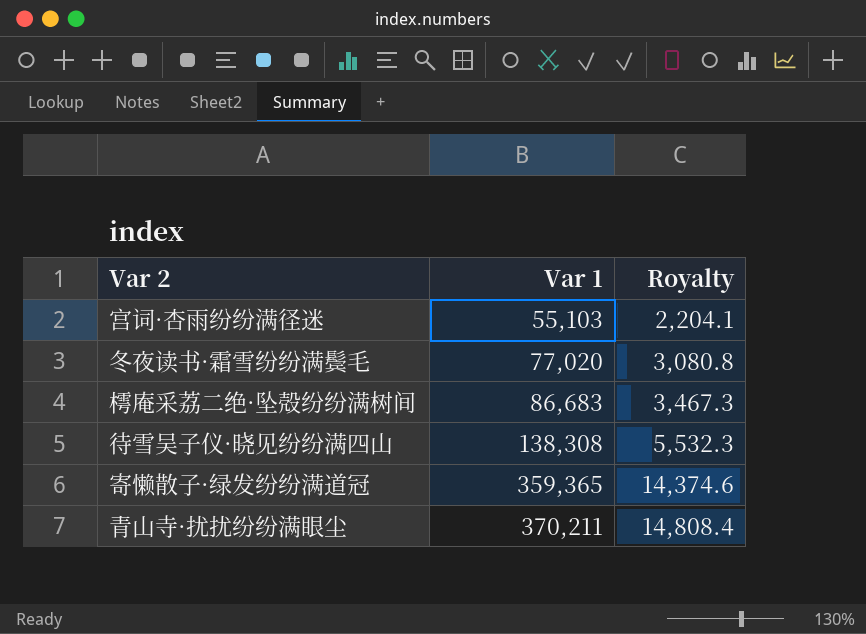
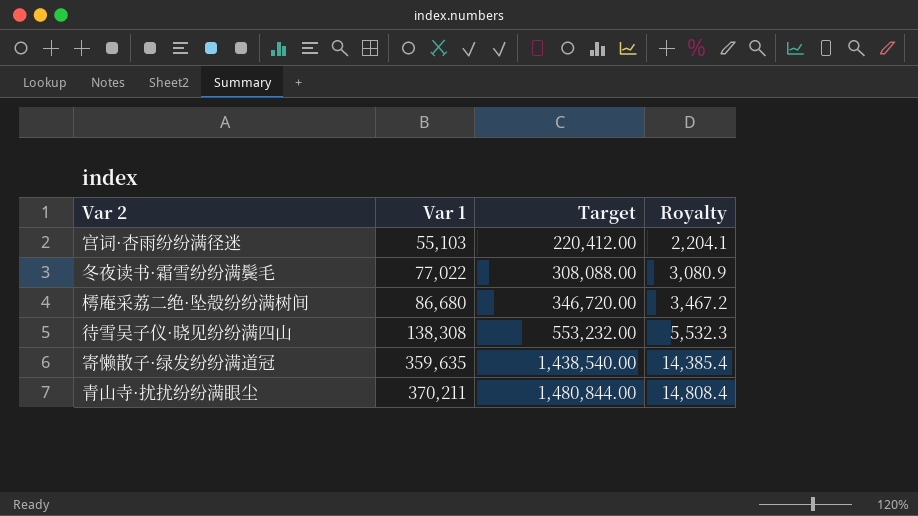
column Target | formula: none -> [Var 1] * 4
冬夜读书·霜雪纷纷满鬓毛 | Var 1: 77,020 -> 77,022
冬夜读书·霜雪纷纷满鬓毛 | Royalty: 3,080.8 -> 3,080.9
樗庵采荔二绝·坠殻纷纷满树间 | Var 1: 86,683 -> 86,680
樗庵采荔二绝·坠殻纷纷满树间 | Royalty: 3,467.3 -> 3,467.2
寄懒散子·绿发纷纷满道冠 | Var 1: 359,365 -> 359,635
寄懒散子·绿发纷纷满道冠 | Royalty: 14,374.6 -> 14,385.4

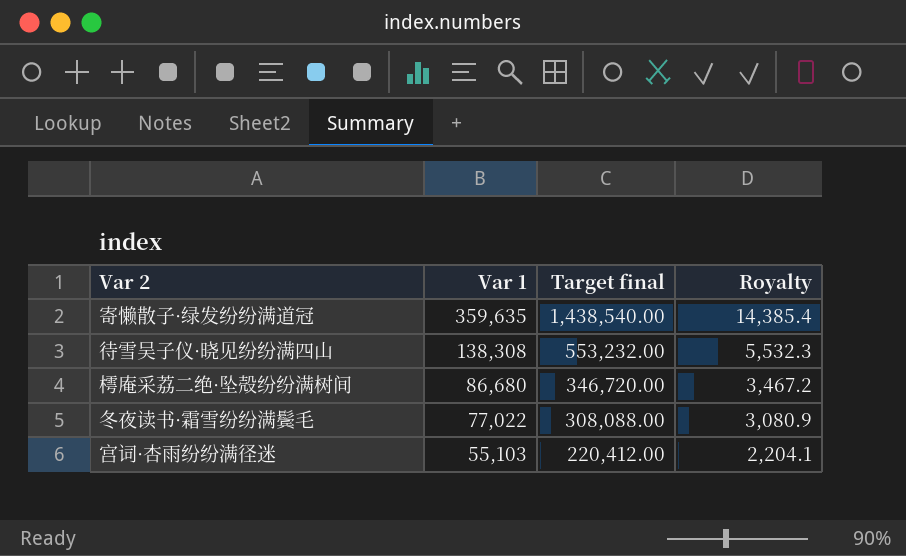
row order: Var 1 ascending -> Var 1 descending
column name: Target -> Target final
row 青山寺·扰扰纷纷满眼尘: 370,211 | 1,480,844.00 | 14,808.4 -> none

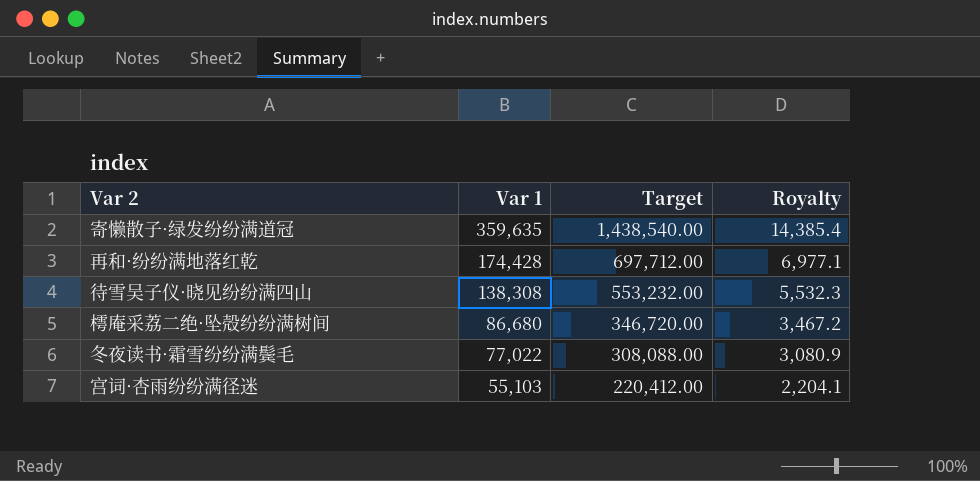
column name: Target final -> Target
row 再和·纷纷满地落红乾: none -> 174,428 | 697,712.00 | 6,977.1

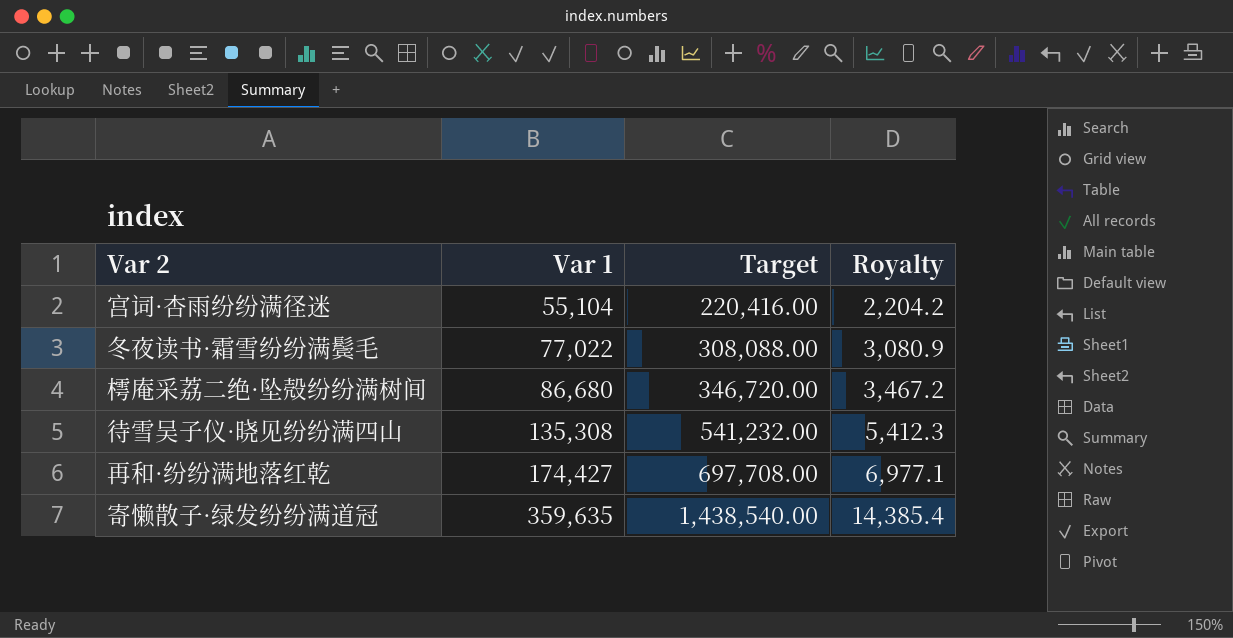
row order: Var 1 descending -> Var 1 ascending
宫词·杏雨纷纷满径迷 | Var 1: 55,103 -> 55,104
宫词·杏雨纷纷满径迷 | Target: 220,412.00 -> 220,416.00
宫词·杏雨纷纷满径迷 | Royalty: 2,204.1 -> 2,204.2
待雪吴子仪·晓见纷纷满四山 | Var 1: 138,308 -> 135,308
待雪吴子仪·晓见纷纷满四山 | Target: 553,232.00 -> 541,232.00
待雪吴子仪·晓见纷纷满四山 | Royalty: 5,532.3 -> 5,412.3
再和·纷纷满地落红乾 | Var 1: 174,428 -> 174,427
再和·纷纷满地落红乾 | Target: 697,712.00 -> 697,708.00

